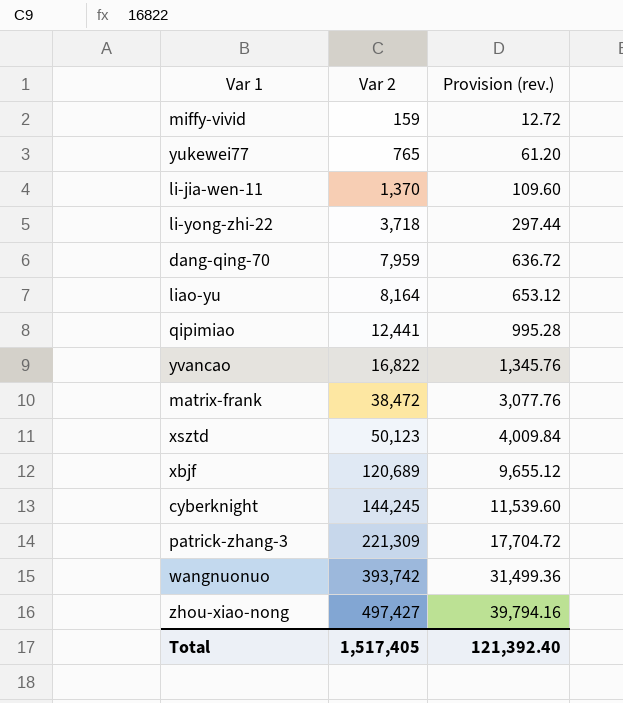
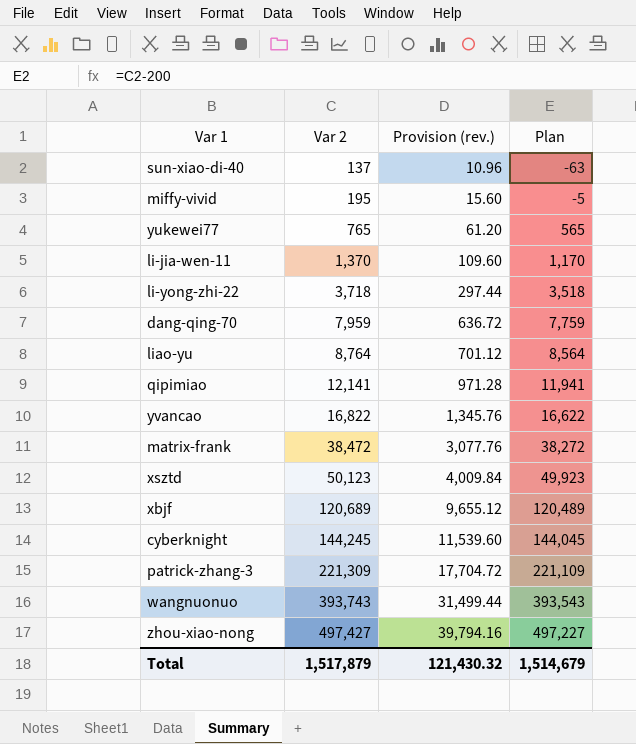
column Plan | formula: none -> [Var 2] - 200
row sun-xiao-di-40: none -> 137 | 10.96 | -63
miffy-vivid | Var 2: 159 -> 195
miffy-vivid | Provision (rev.): 12.72 -> 15.60
liao-yu | Var 2: 8,164 -> 8,764
liao-yu | Provision (rev.): 653.12 -> 701.12
qipimiao | Var 2: 12,441 -> 12,141
qipimiao | Provision (rev.): 995.28 -> 971.28
wangnuonuo | Var 2: 393,742 -> 393,743
wangnuonuo | Provision (rev.): 31,499.36 -> 31,499.44
Total | Var 2: 1,517,405 -> 1,517,879
Total | Provision (rev.): 121,392.40 -> 121,430.32

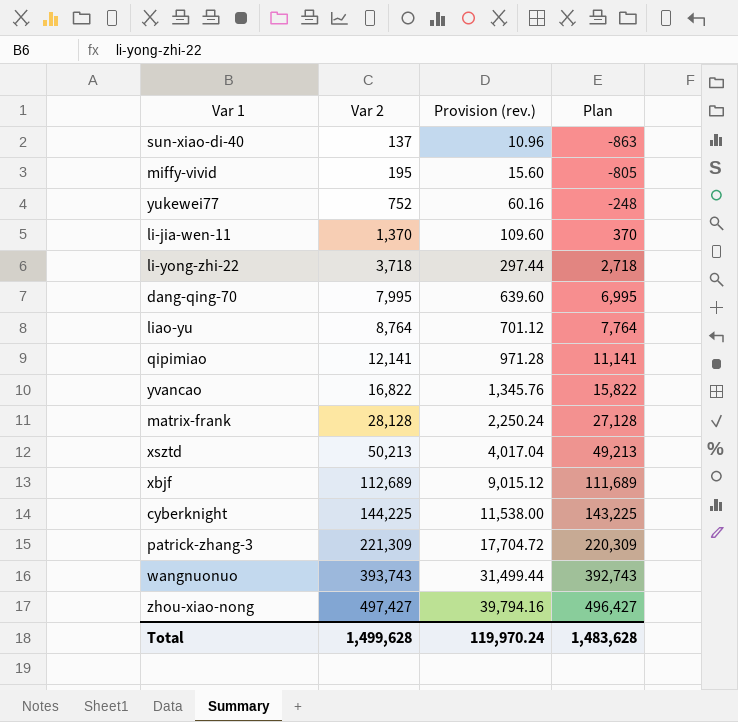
column Plan | formula: [Var 2] - 200 -> [Var 2] - 1000
yukewei77 | Var 2: 765 -> 752
yukewei77 | Provision (rev.): 61.20 -> 60.16
dang-qing-70 | Var 2: 7,959 -> 7,995
dang-qing-70 | Provision (rev.): 636.72 -> 639.60
matrix-frank | Var 2: 38,472 -> 28,128
matrix-frank | Provision (rev.): 3,077.76 -> 2,250.24
xsztd | Var 2: 50,123 -> 50,213
xsztd | Provision (rev.): 4,009.84 -> 4,017.04
xbjf | Var 2: 120,689 -> 112,689
xbjf | Provision (rev.): 9,655.12 -> 9,015.12
cyberknight | Var 2: 144,245 -> 144,225
cyberknight | Provision (rev.): 11,539.60 -> 11,538.00
Total | Var 2: 1,517,879 -> 1,499,628
Total | Provision (rev.): 121,430.32 -> 119,970.24
Total | Plan: 1,514,679 -> 1,483,628

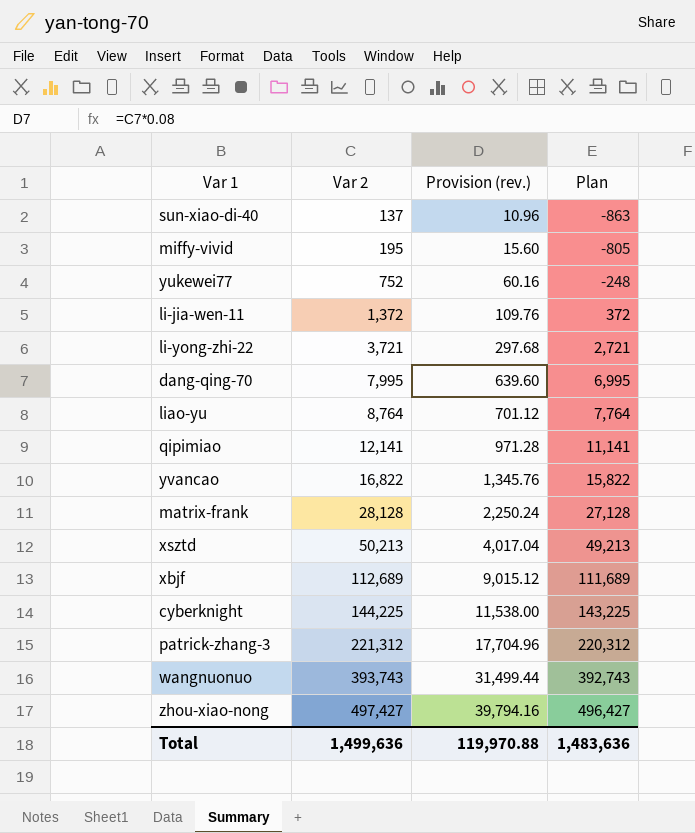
li-jia-wen-11 | Var 2: 1,370 -> 1,372
li-jia-wen-11 | Provision (rev.): 109.60 -> 109.76
li-jia-wen-11 | Plan: 370 -> 372
li-yong-zhi-22 | Var 2: 3,718 -> 3,721
li-yong-zhi-22 | Provision (rev.): 297.44 -> 297.68
li-yong-zhi-22 | Plan: 2,718 -> 2,721
patrick-zhang-3 | Var 2: 221,309 -> 221,312
patrick-zhang-3 | Provision (rev.): 17,704.72 -> 17,704.96
patrick-zhang-3 | Plan: 220,309 -> 220,312
Total | Var 2: 1,499,628 -> 1,499,636
Total | Provision (rev.): 119,970.24 -> 119,970.88
Total | Plan: 1,483,628 -> 1,483,636

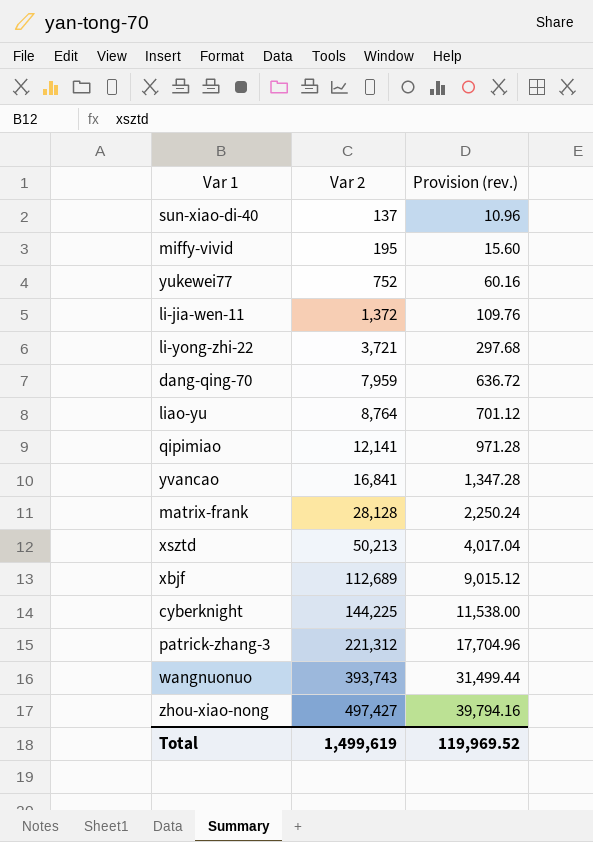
column Plan | formula: [Var 2] - 1000 -> none
dang-qing-70 | Var 2: 7,995 -> 7,959
dang-qing-70 | Provision (rev.): 639.60 -> 636.72
yvancao | Var 2: 16,822 -> 16,841
yvancao | Provision (rev.): 1,345.76 -> 1,347.28
Total | Var 2: 1,499,636 -> 1,499,619
Total | Provision (rev.): 119,970.88 -> 119,969.52

